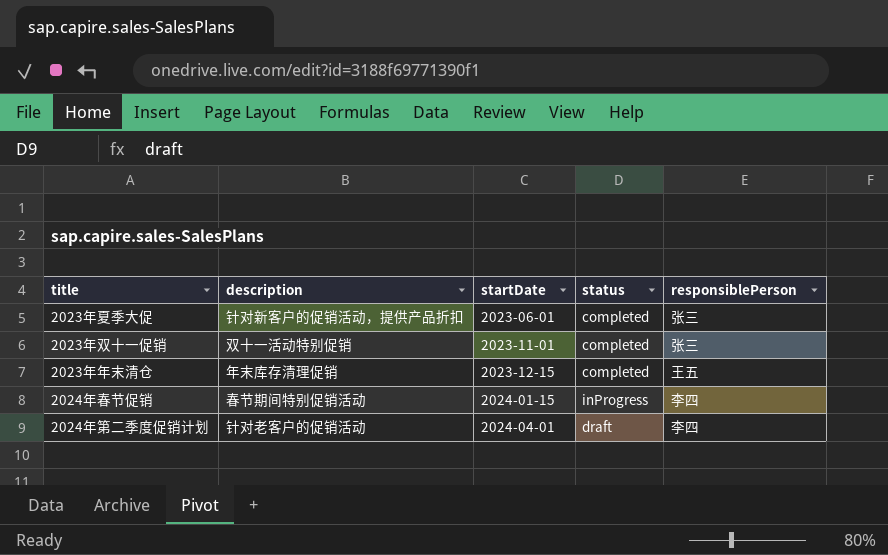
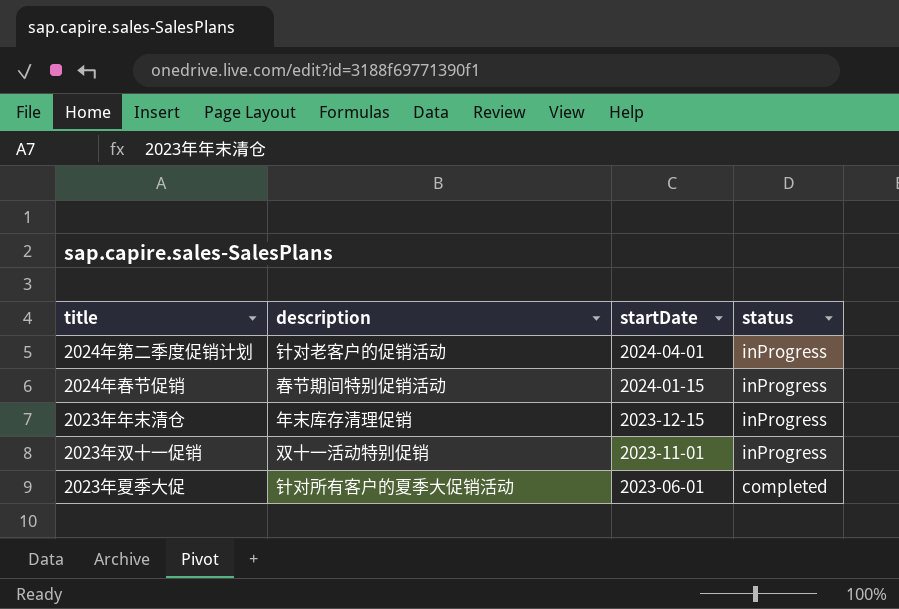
row order: startDate ascending -> startDate descending
column responsiblePerson | position: 5 -> none
2024年第二季度促销计划 | status: draft -> inProgress
2023年年末清仓 | status: completed -> inProgress
2023年双十一促销 | status: completed -> inProgress
2023年夏季大促 | description: 针对新客户的促销活动，提供产品折扣 -> 针对所有客户的夏季大促销活动

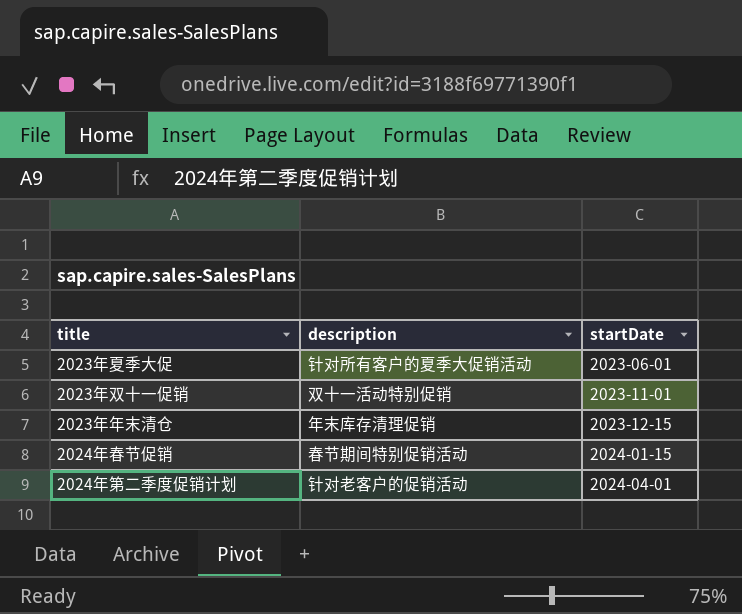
row order: startDate descending -> startDate ascending
column status | position: 4 -> none

